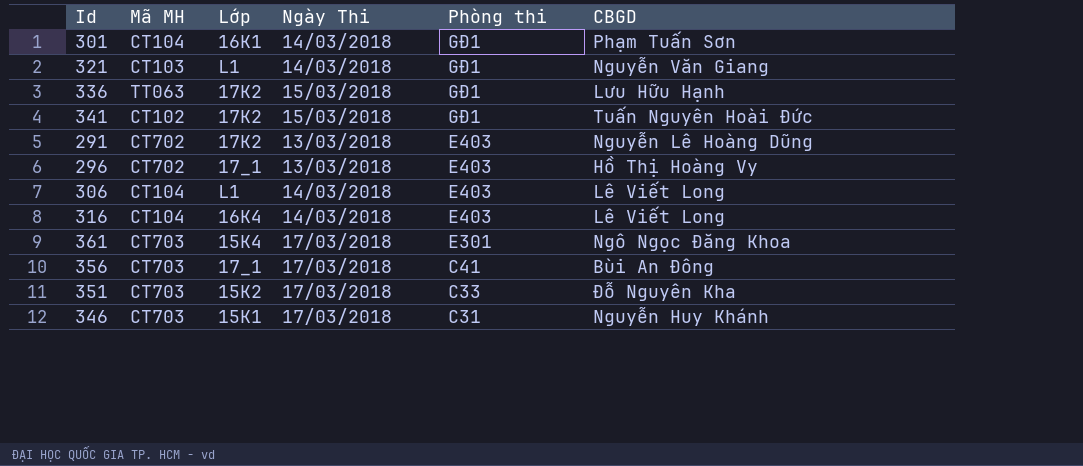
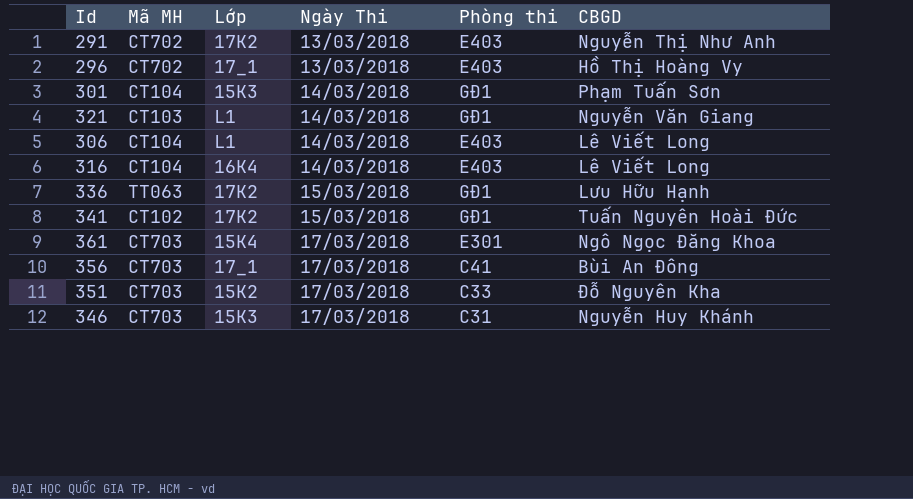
row order: Phòng thi descending -> Ngày Thi ascending
291 | CBGD: Nguyễn Lê Hoàng Dũng -> Nguyễn Thị Như Anh
301 | Lớp: 16K1 -> 15K3
346 | Lớp: 15K1 -> 15K3

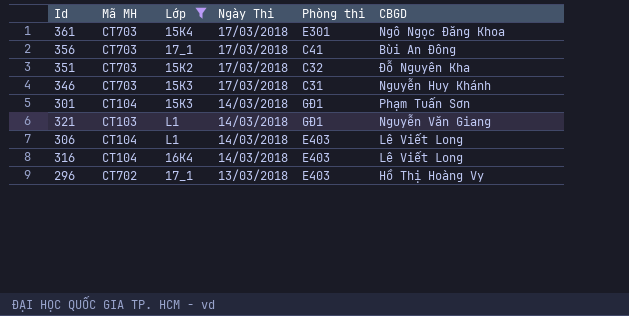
filter: none -> Lớp != 17K2
row order: Ngày Thi ascending -> Ngày Thi descending
351 | Phòng thi: C33 -> C32

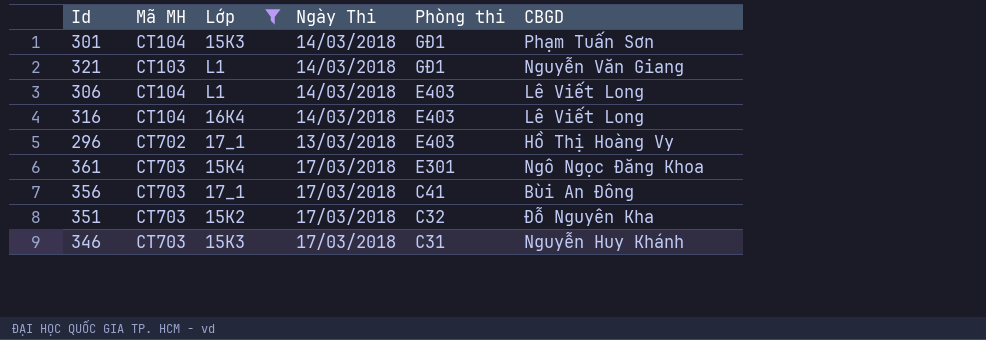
row order: Ngày Thi descending -> Phòng thi descending

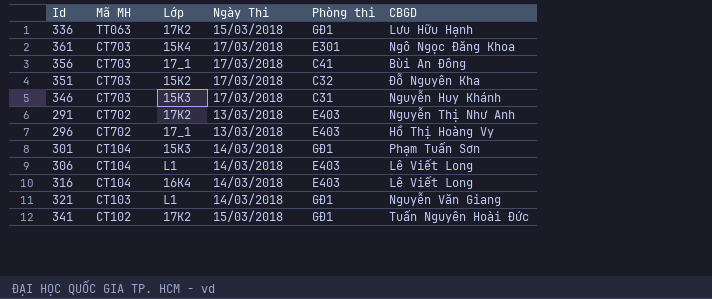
filter: Lớp != 17K2 -> none
row order: Phòng thi descending -> Mã MH descending

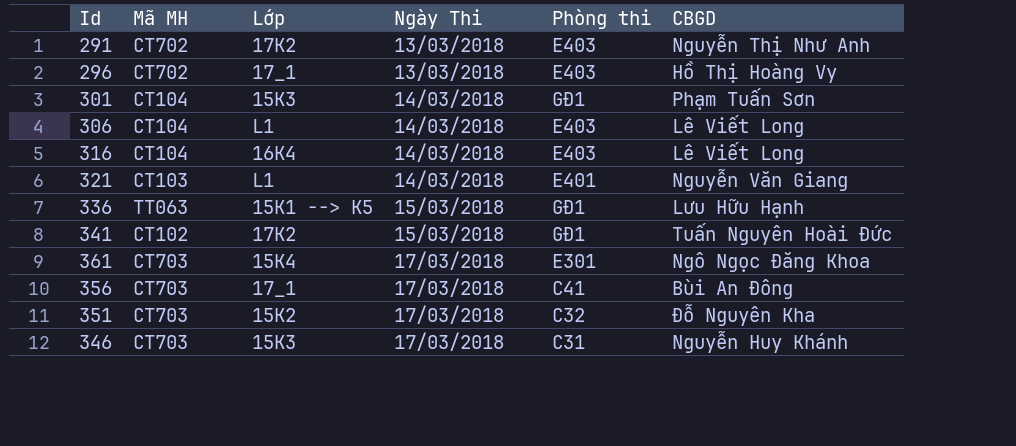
row order: Mã MH descending -> Ngày Thi ascending
321 | Phòng thi: GĐ1 -> E401
336 | Lớp: 17K2 -> 15K1 --> K5

